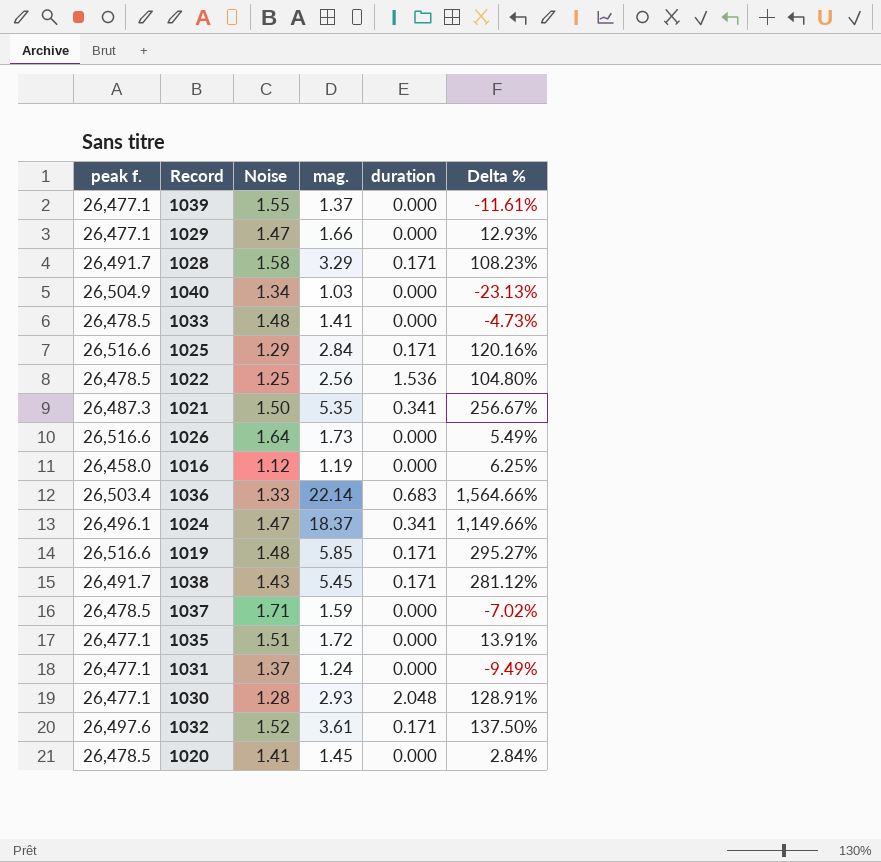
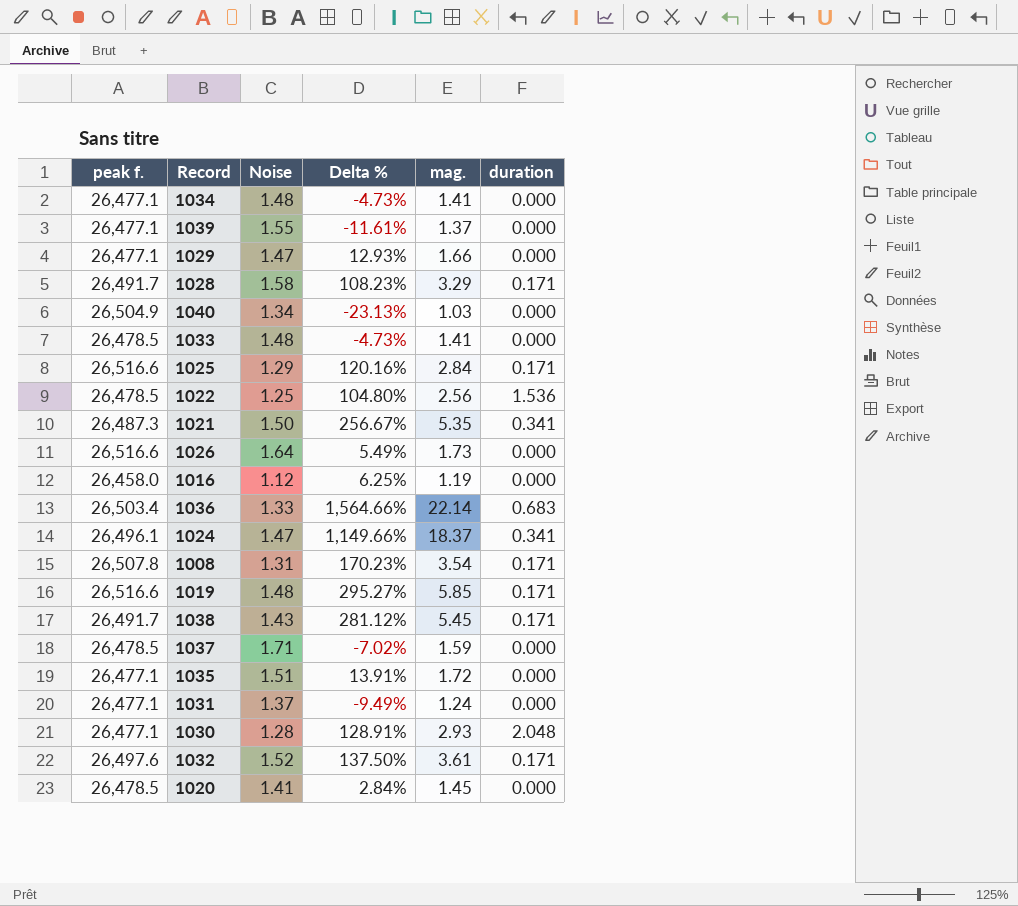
column Delta % | position: 6 -> 4
row 1034: none -> 26,477.1 | 1.48 | -4.73% | 1.41 | 0.000
row 1008: none -> 26,507.8 | 1.31 | 170.23% | 3.54 | 0.171

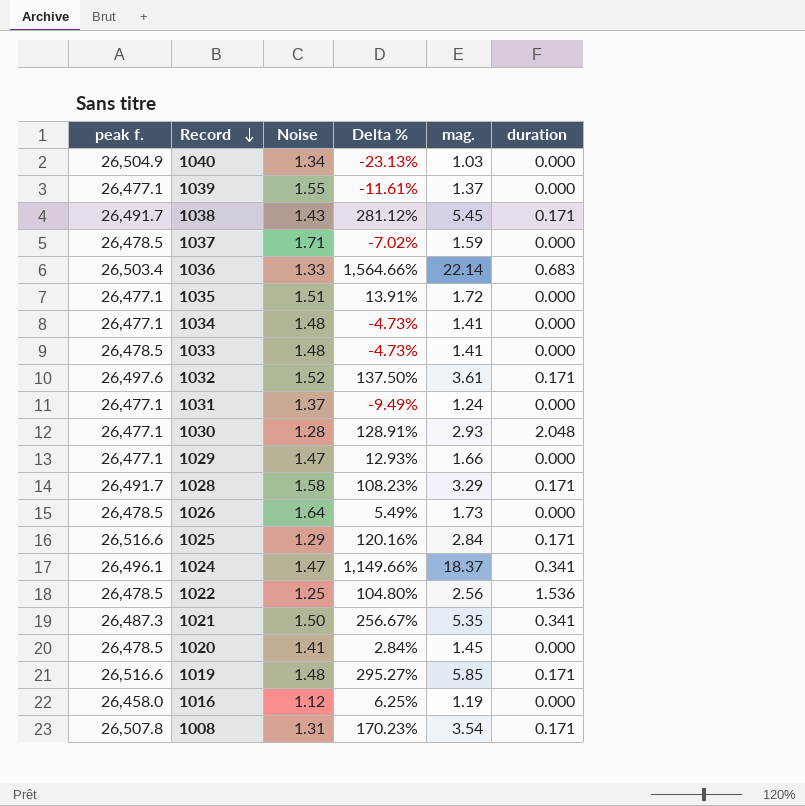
row order: none -> Record descending
1026 | peak f.: 26,516.6 -> 26,478.5

